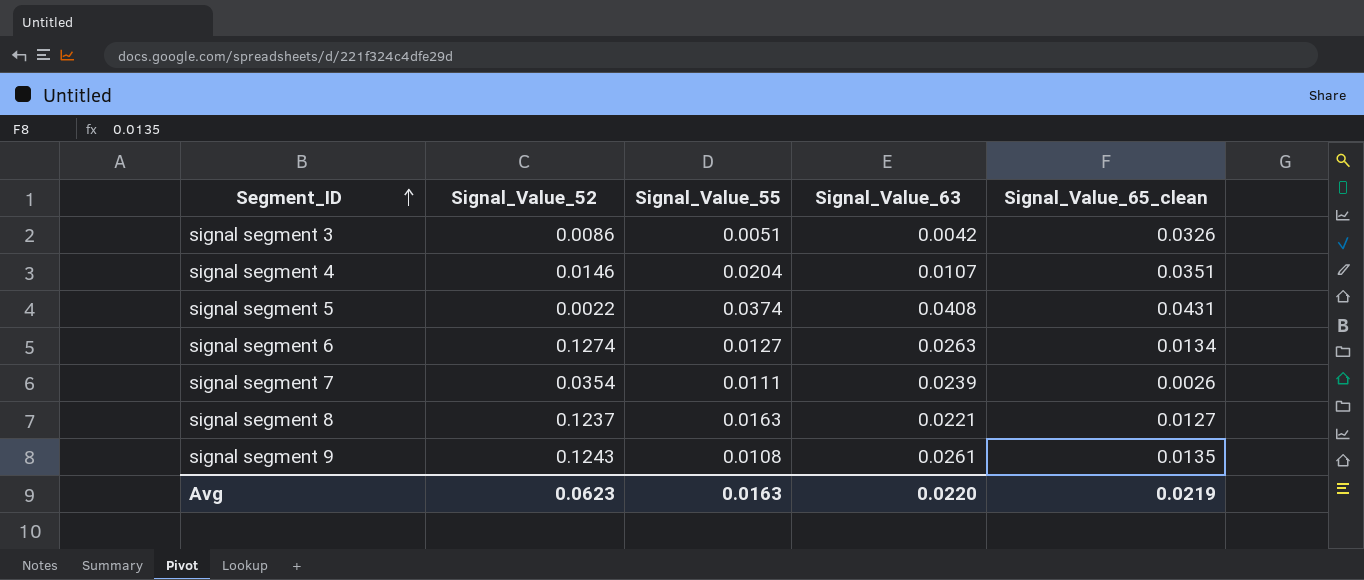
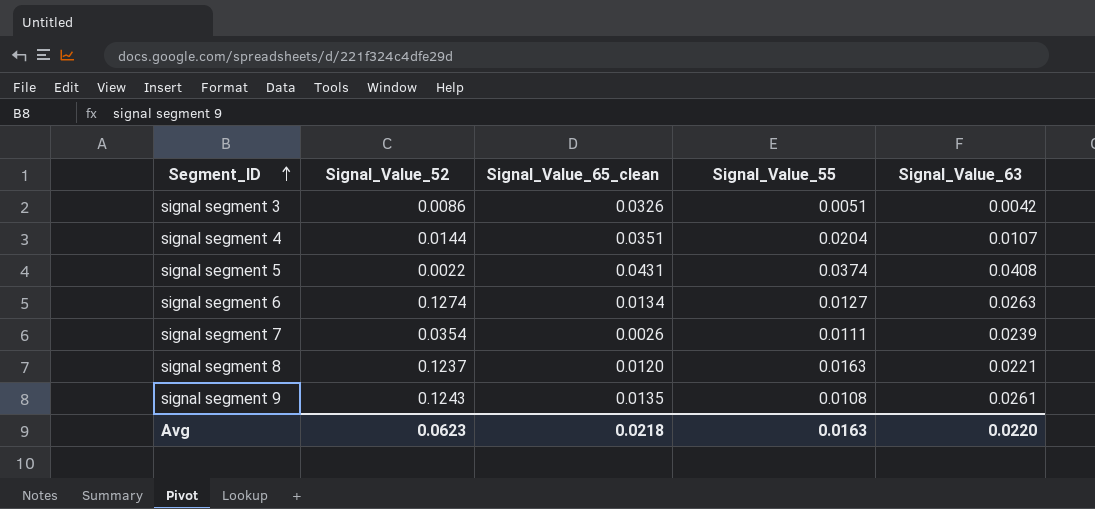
column Signal_Value_65_clean | position: 5 -> 3
signal segment 4 | Signal_Value_52: 0.0146 -> 0.0144
signal segment 8 | Signal_Value_65_clean: 0.0127 -> 0.0120
Avg | Signal_Value_65_clean: 0.0219 -> 0.0218

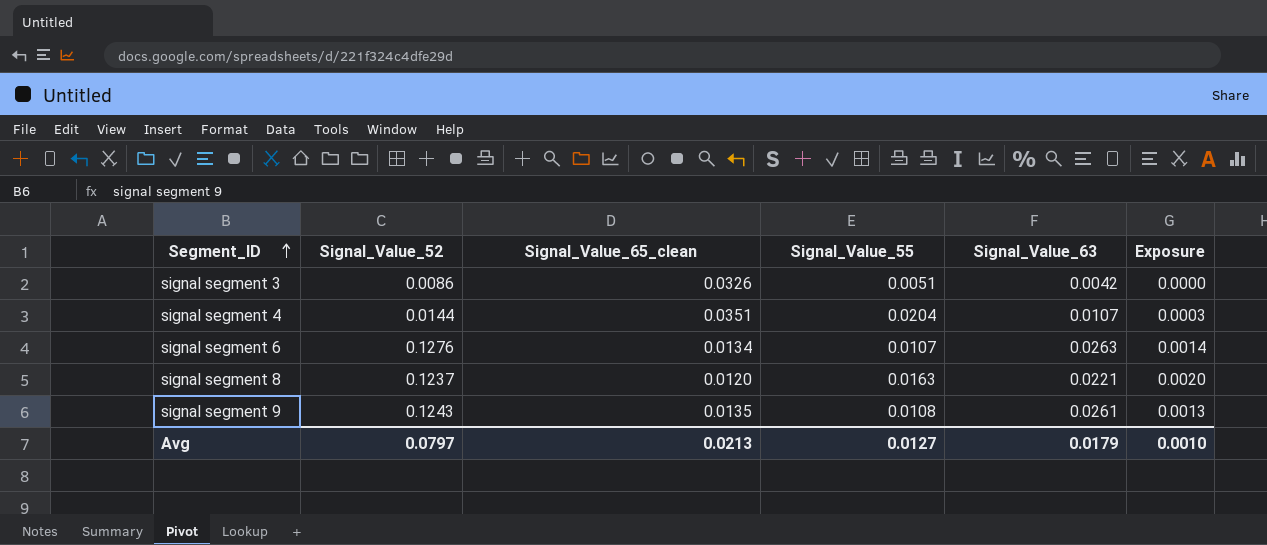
column Exposure | formula: none -> [Signal_Value_52] * [Signal_Value_55]
row signal segment 5: 0.0022 | 0.0431 | 0.0374 | 0.0408 -> none
row signal segment 7: 0.0354 | 0.0026 | 0.0111 | 0.0239 -> none
signal segment 6 | Signal_Value_52: 0.1274 -> 0.1276
signal segment 6 | Signal_Value_55: 0.0127 -> 0.0107
Avg | Signal_Value_52: 0.0623 -> 0.0797
Avg | Signal_Value_65_clean: 0.0218 -> 0.0213
Avg | Signal_Value_55: 0.0163 -> 0.0127
Avg | Signal_Value_63: 0.0220 -> 0.0179

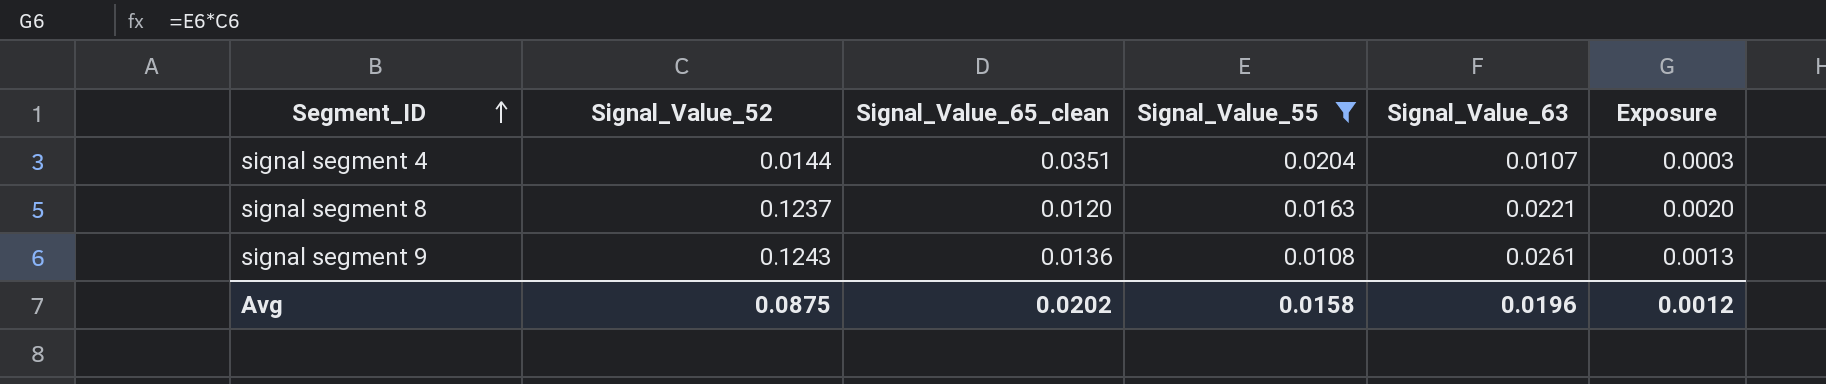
filter: none -> Signal_Value_55 >= 0.0108
signal segment 9 | Signal_Value_65_clean: 0.0135 -> 0.0136
Avg | Signal_Value_52: 0.0797 -> 0.0875
Avg | Signal_Value_65_clean: 0.0213 -> 0.0202
Avg | Signal_Value_55: 0.0127 -> 0.0158
Avg | Signal_Value_63: 0.0179 -> 0.0196
Avg | Exposure: 0.0010 -> 0.0012

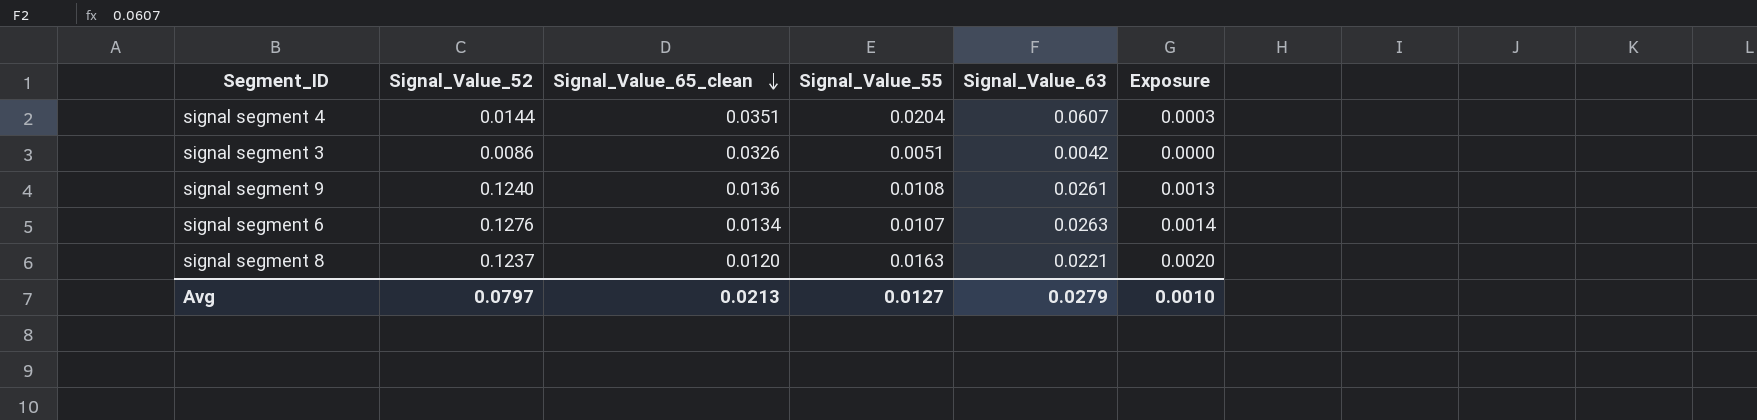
filter: Signal_Value_55 >= 0.0108 -> none
row order: Segment_ID ascending -> Signal_Value_65_clean descending
signal segment 4 | Signal_Value_63: 0.0107 -> 0.0607
signal segment 9 | Signal_Value_52: 0.1243 -> 0.1240
Avg | Signal_Value_52: 0.0875 -> 0.0797
Avg | Signal_Value_65_clean: 0.0202 -> 0.0213
Avg | Signal_Value_55: 0.0158 -> 0.0127
Avg | Signal_Value_63: 0.0196 -> 0.0279
Avg | Exposure: 0.0012 -> 0.0010

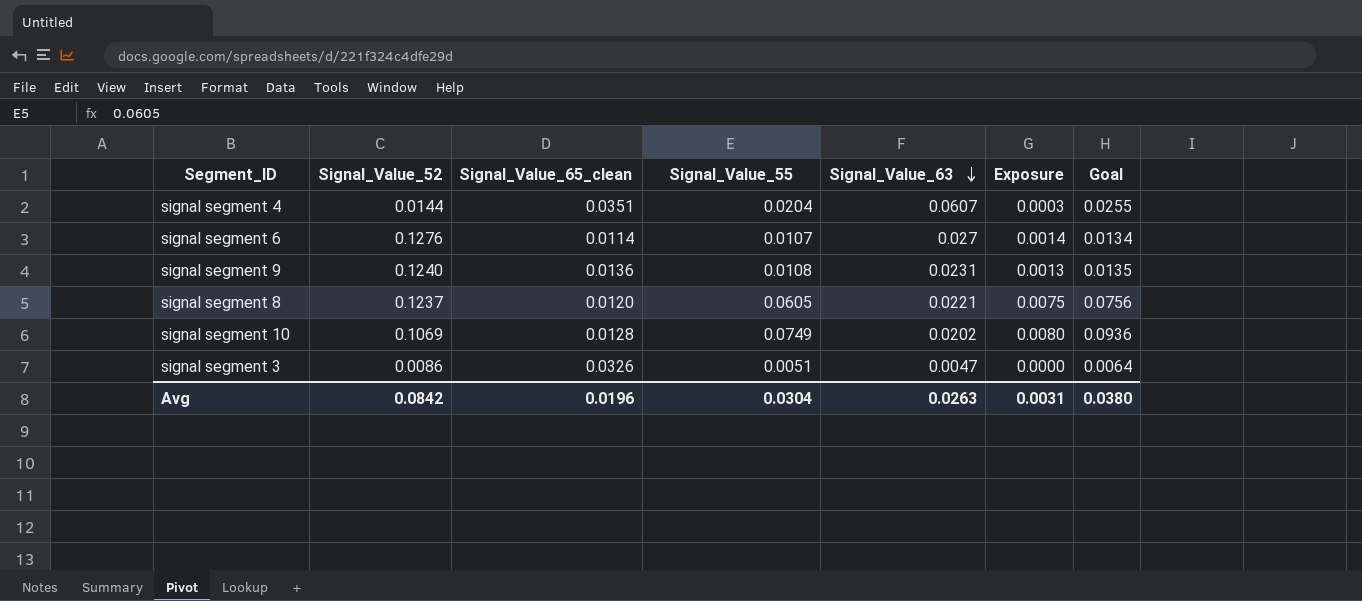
row order: Signal_Value_65_clean descending -> Signal_Value_63 descending
column Goal | formula: none -> [Signal_Value_55] * 1.25
signal segment 6 | Signal_Value_65_clean: 0.0134 -> 0.0114
signal segment 6 | Signal_Value_63: 0.0263 -> 0.027
signal segment 9 | Signal_Value_63: 0.0261 -> 0.0231
signal segment 8 | Signal_Value_55: 0.0163 -> 0.0605
signal segment 8 | Exposure: 0.0020 -> 0.0075
row signal segment 10: none -> 0.1069 | 0.0128 | 0.0749 | 0.0202 | 0.0080 | 0.0936
signal segment 3 | Signal_Value_63: 0.0042 -> 0.0047
Avg | Signal_Value_52: 0.0797 -> 0.0842
Avg | Signal_Value_65_clean: 0.0213 -> 0.0196
Avg | Signal_Value_55: 0.0127 -> 0.0304
Avg | Signal_Value_63: 0.0279 -> 0.0263
Avg | Exposure: 0.0010 -> 0.0031

